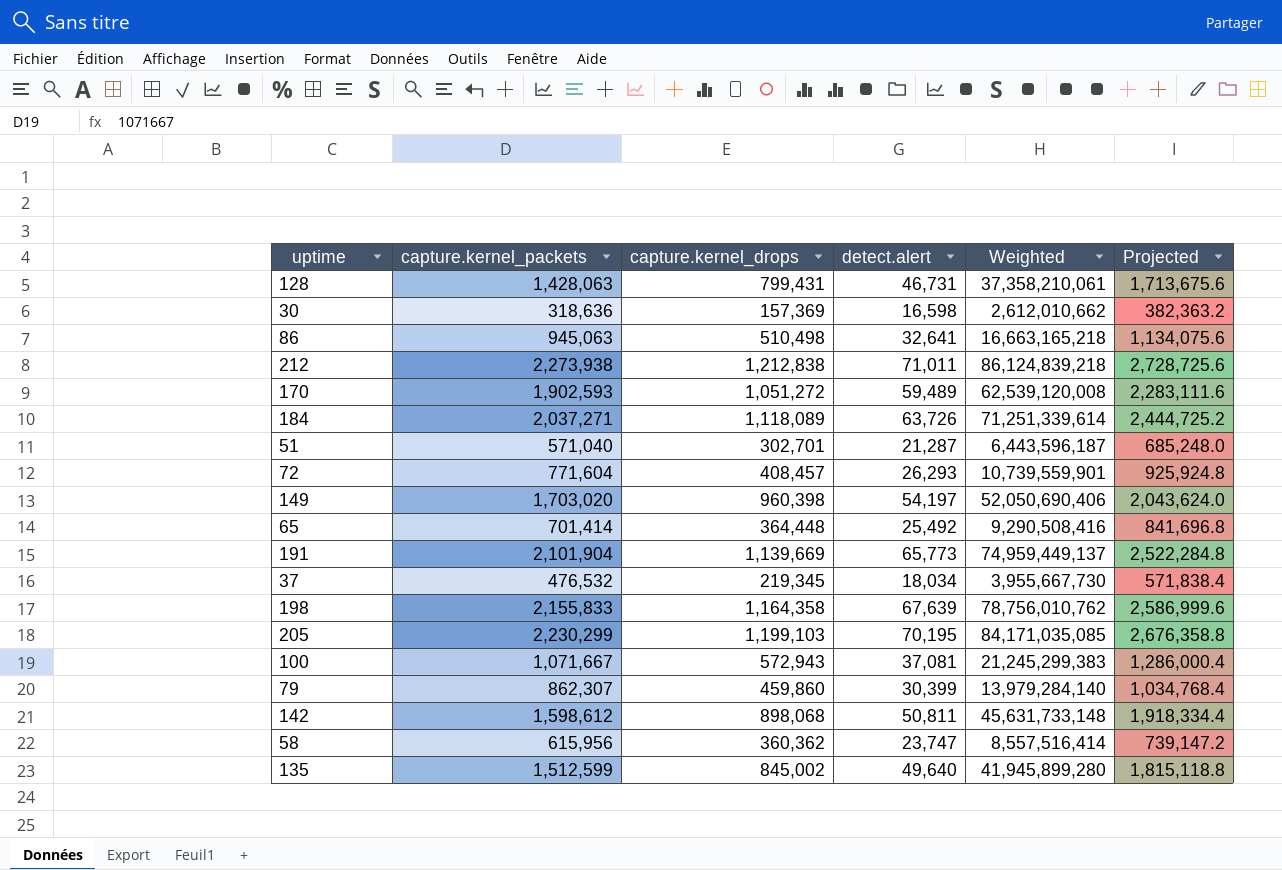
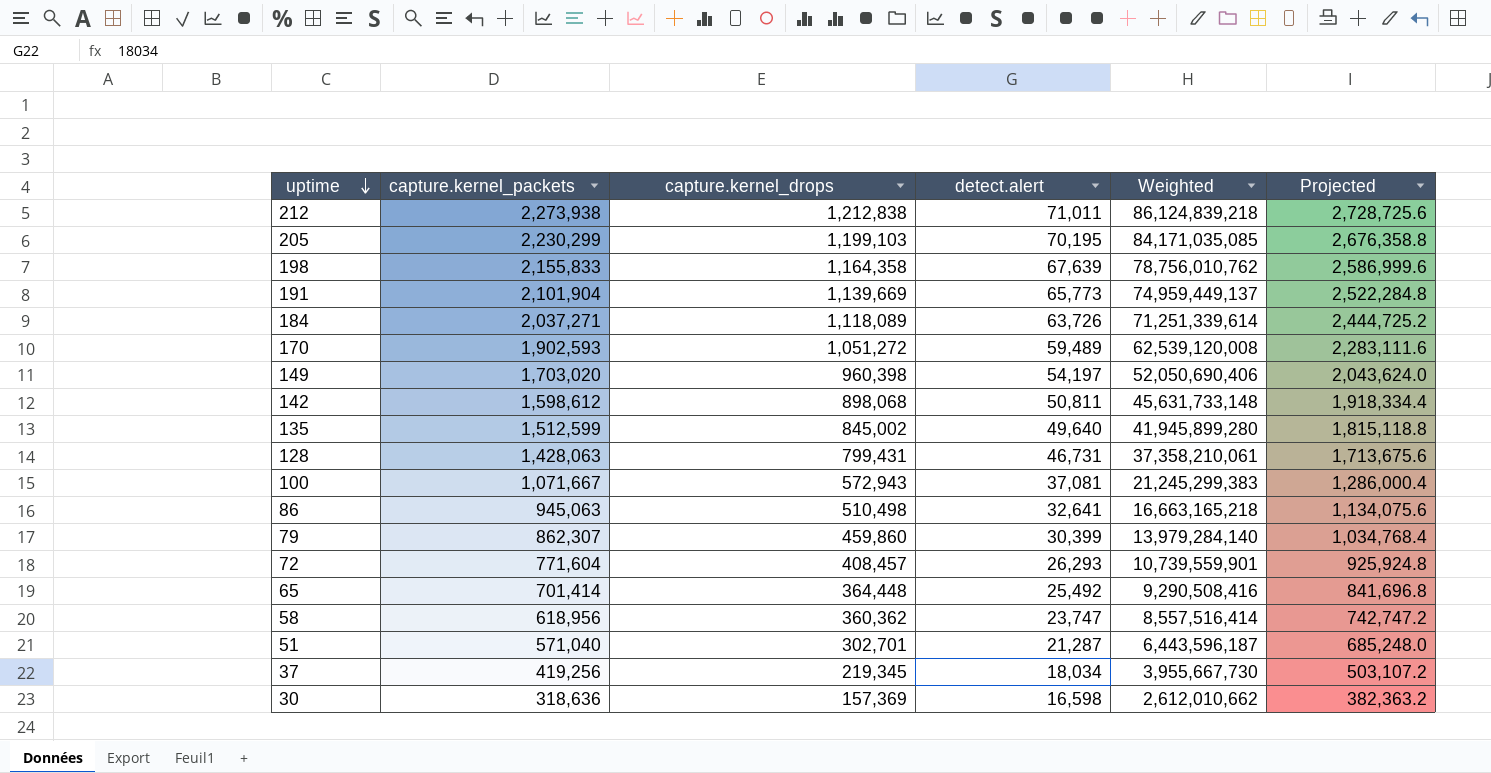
row order: none -> uptime descending
58 | capture.kernel_packets: 615,956 -> 618,956
58 | Projected: 739,147.2 -> 742,747.2
37 | capture.kernel_packets: 476,532 -> 419,256
37 | Projected: 571,838.4 -> 503,107.2

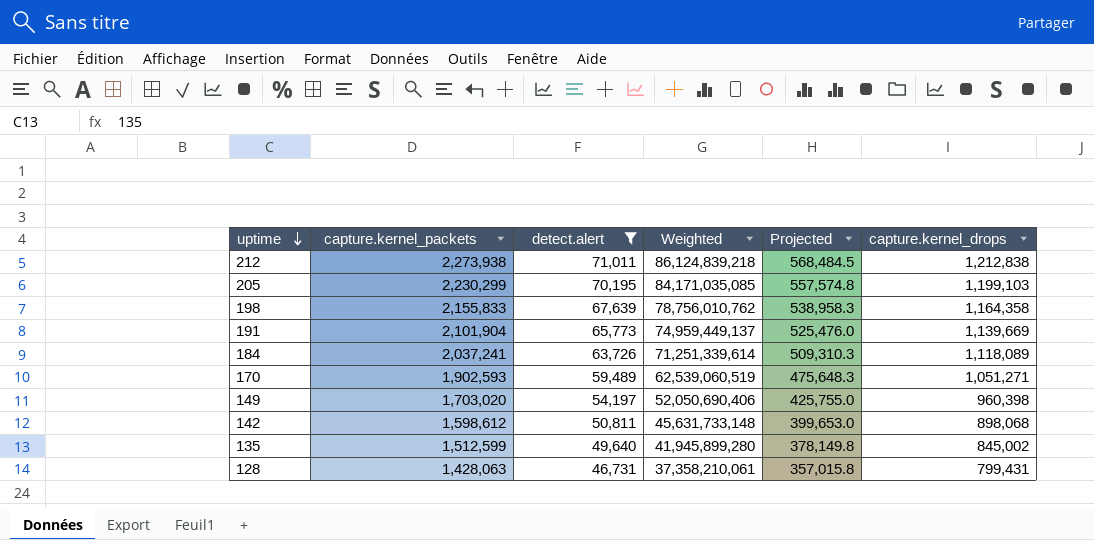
filter: none -> detect.alert >= 46,731
column Projected | formula: [capture.kernel_packets] * 1.2 -> [capture.kernel_packets] * 0.25
column capture.kernel_drops | position: 3 -> 6
184 | capture.kernel_packets: 2,037,271 -> 2,037,241
170 | Weighted: 62,539,120,008 -> 62,539,060,519
170 | capture.kernel_drops: 1,051,272 -> 1,051,271

